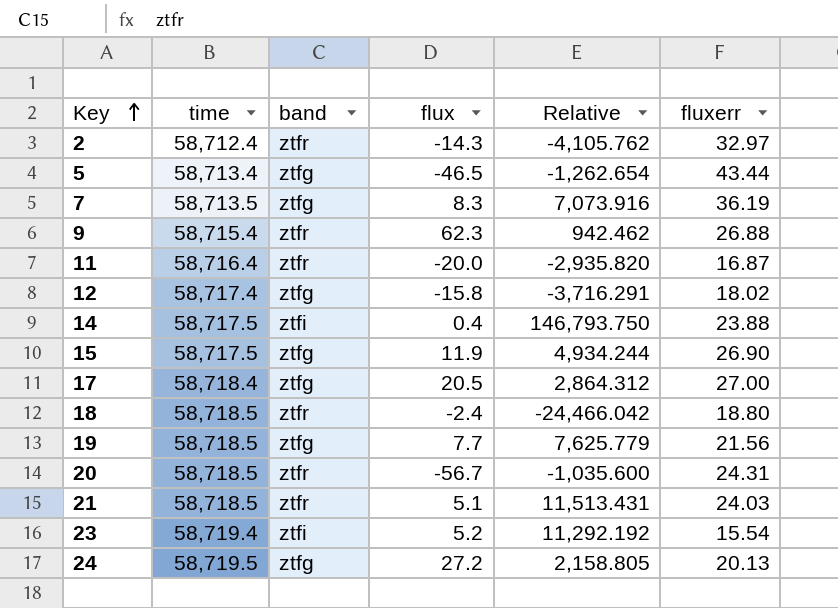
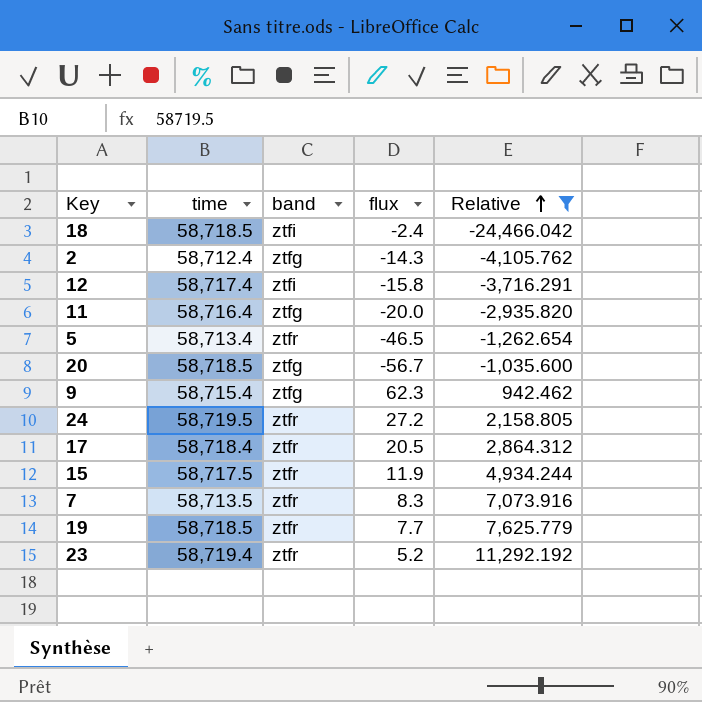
filter: none -> Relative <= 11,292.192
row order: Key ascending -> Relative ascending
column fluxerr | position: 6 -> none
18 | band: ztfr -> ztfi
2 | band: ztfr -> ztfg
12 | band: ztfg -> ztfi
11 | band: ztfr -> ztfg
5 | band: ztfg -> ztfr
20 | band: ztfr -> ztfg
9 | band: ztfr -> ztfg
24 | band: ztfg -> ztfr
17 | band: ztfg -> ztfr
15 | band: ztfg -> ztfr
7 | band: ztfg -> ztfr
19 | band: ztfg -> ztfr
23 | band: ztfi -> ztfr

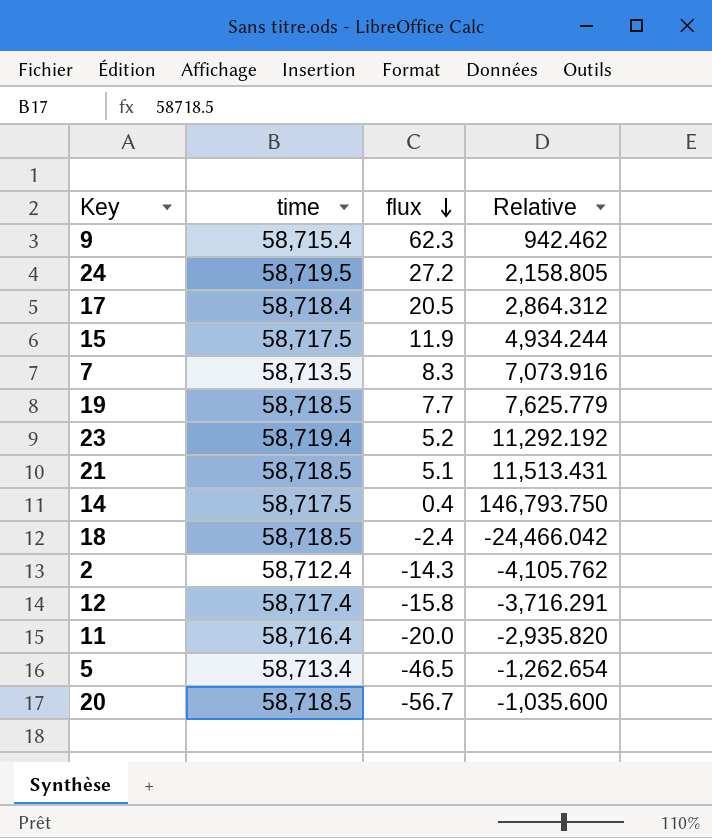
filter: Relative <= 11,292.192 -> none
row order: Relative ascending -> flux descending
column band | position: 3 -> none

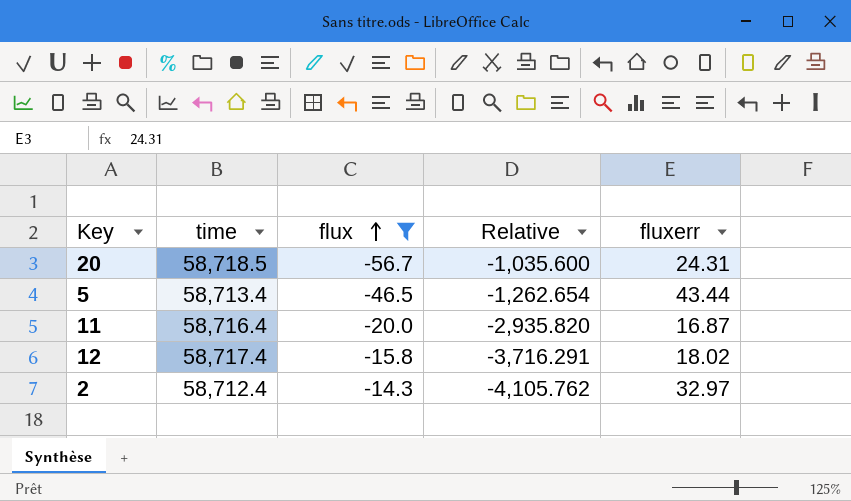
filter: none -> flux <= -14.3
row order: flux descending -> flux ascending
column fluxerr | position: none -> 5

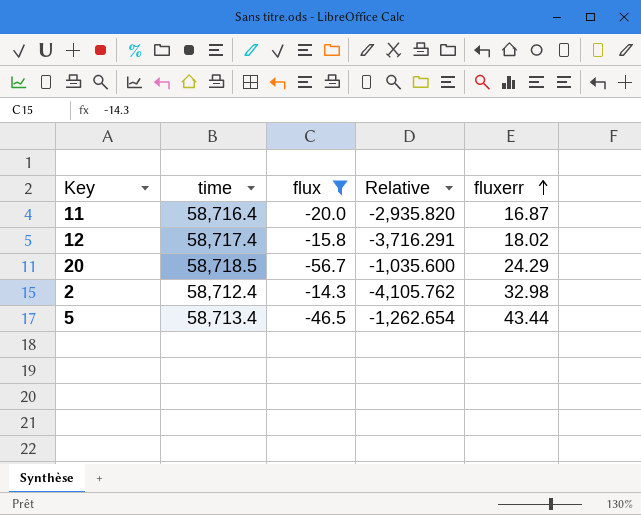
row order: flux ascending -> fluxerr ascending
20 | fluxerr: 24.31 -> 24.29
2 | fluxerr: 32.97 -> 32.98

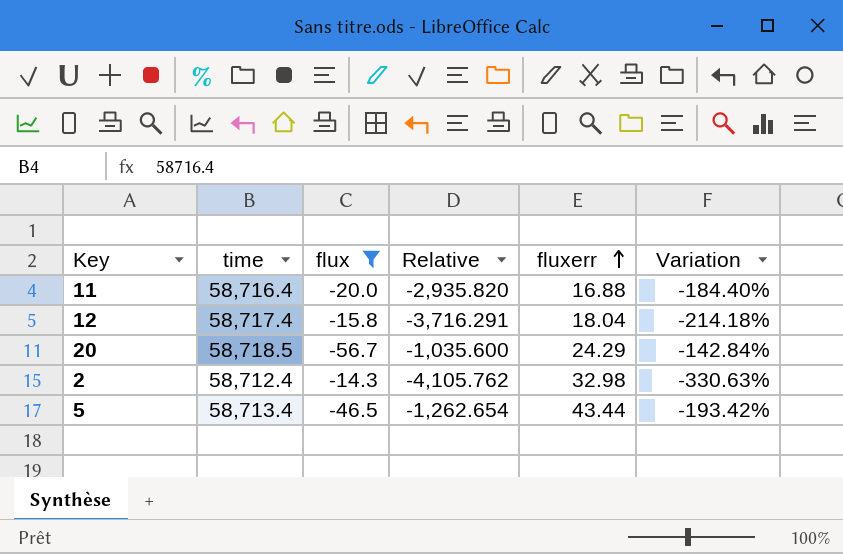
column Variation | formula: none -> ([fluxerr] - [flux]) / [flux]
11 | fluxerr: 16.87 -> 16.88
12 | fluxerr: 18.02 -> 18.04

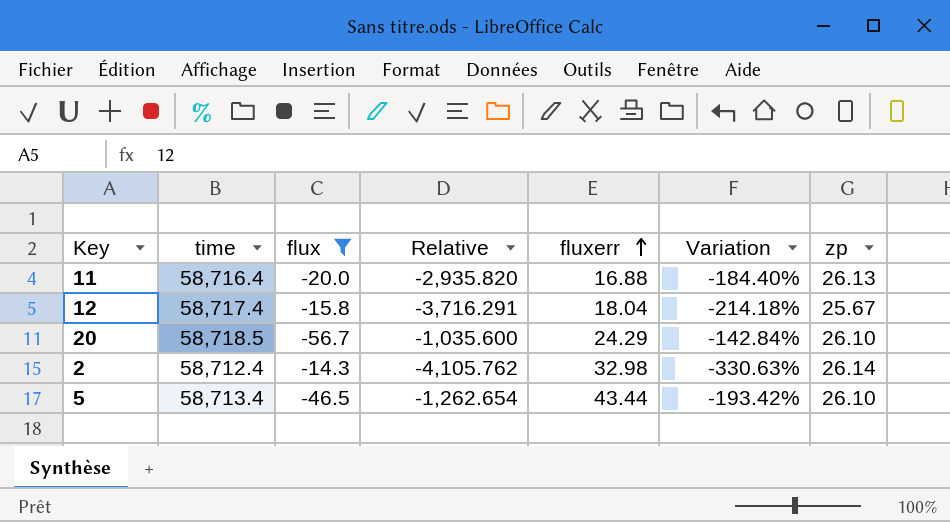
column zp | position: none -> 7

